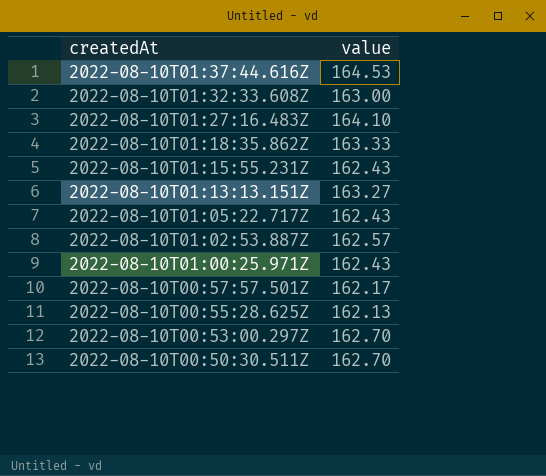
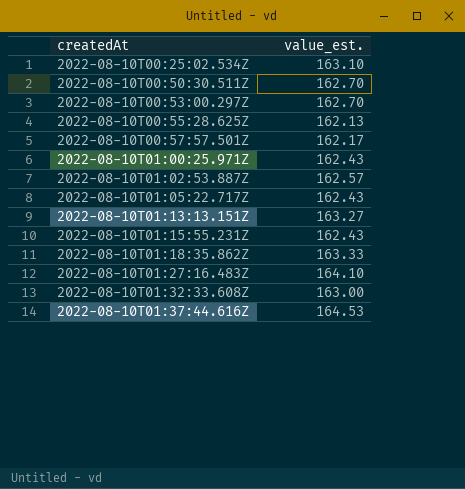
row order: createdAt descending -> createdAt ascending
column name: value -> value_est.
row 2022-08-10T00:25:02.534Z: none -> 163.10

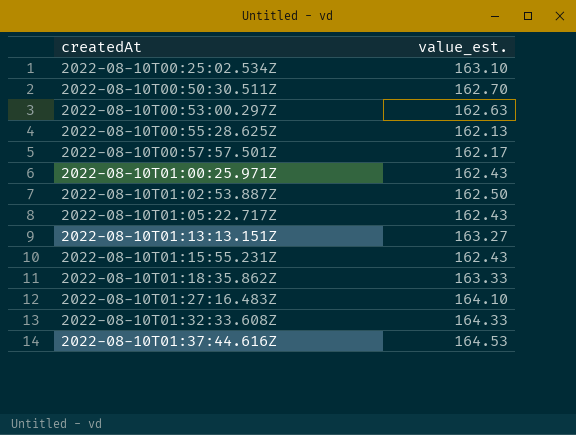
2022-08-10T00:53:00.297Z | value_est.: 162.70 -> 162.63
2022-08-10T01:02:53.887Z | value_est.: 162.57 -> 162.50
2022-08-10T01:32:33.608Z | value_est.: 163.00 -> 164.33

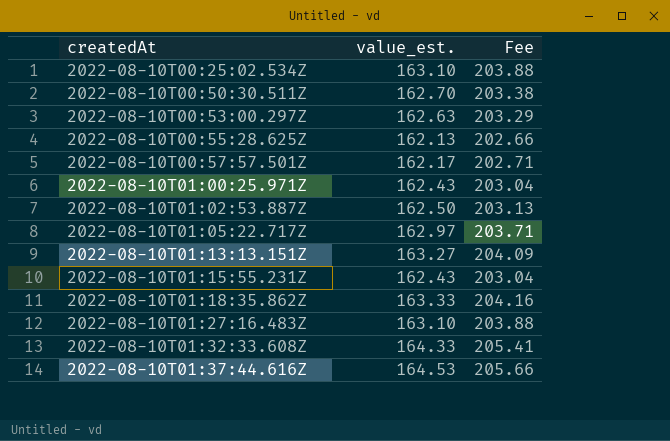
column Fee | formula: none -> [value_est.] * 1.25
2022-08-10T01:05:22.717Z | value_est.: 162.43 -> 162.97
2022-08-10T01:27:16.483Z | value_est.: 164.10 -> 163.10

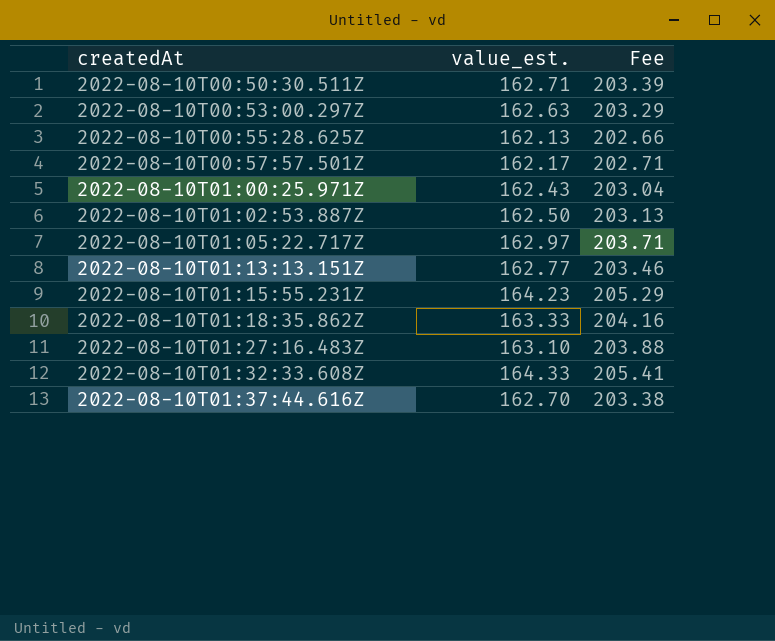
row 2022-08-10T00:25:02.534Z: 163.10 | 203.88 -> none
2022-08-10T00:50:30.511Z | value_est.: 162.70 -> 162.71
2022-08-10T00:50:30.511Z | Fee: 203.38 -> 203.39
2022-08-10T01:13:13.151Z | value_est.: 163.27 -> 162.77
2022-08-10T01:13:13.151Z | Fee: 204.09 -> 203.46
2022-08-10T01:15:55.231Z | value_est.: 162.43 -> 164.23
2022-08-10T01:15:55.231Z | Fee: 203.04 -> 205.29
2022-08-10T01:37:44.616Z | value_est.: 164.53 -> 162.70
2022-08-10T01:37:44.616Z | Fee: 205.66 -> 203.38

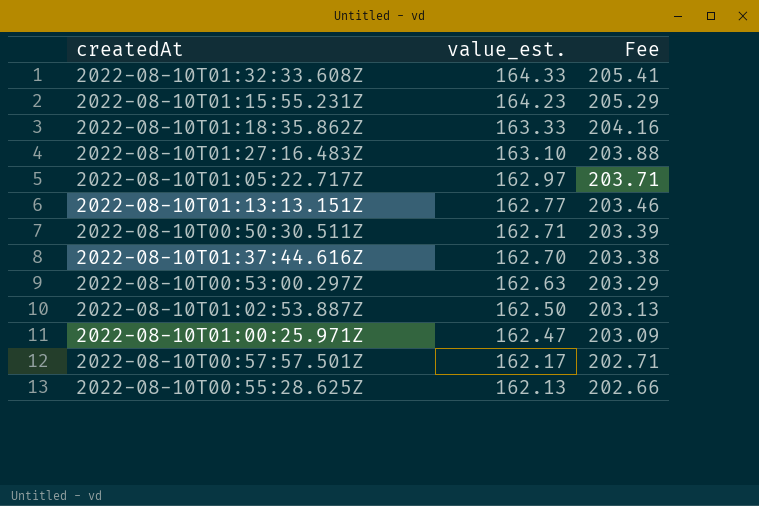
row order: createdAt ascending -> value_est. descending
2022-08-10T01:00:25.971Z | value_est.: 162.43 -> 162.47
2022-08-10T01:00:25.971Z | Fee: 203.04 -> 203.09

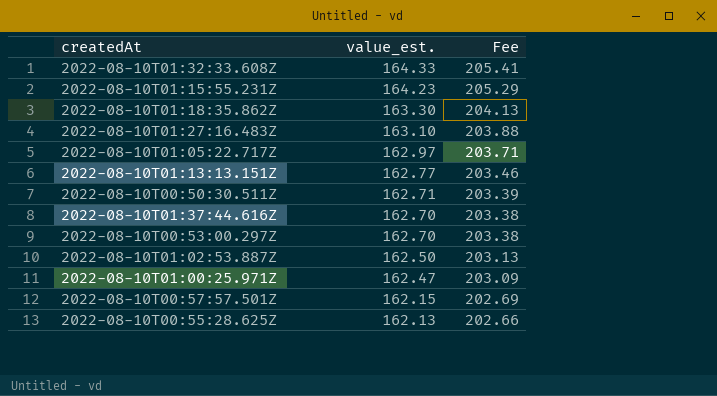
2022-08-10T01:18:35.862Z | value_est.: 163.33 -> 163.30
2022-08-10T01:18:35.862Z | Fee: 204.16 -> 204.13
2022-08-10T00:53:00.297Z | value_est.: 162.63 -> 162.70
2022-08-10T00:53:00.297Z | Fee: 203.29 -> 203.38
2022-08-10T00:57:57.501Z | value_est.: 162.17 -> 162.15
2022-08-10T00:57:57.501Z | Fee: 202.71 -> 202.69

